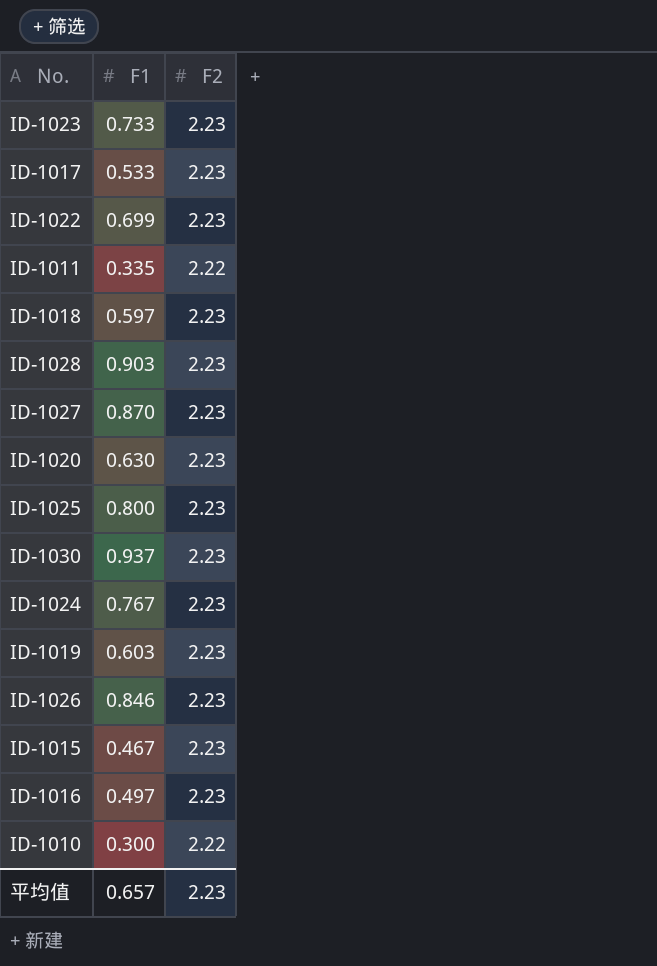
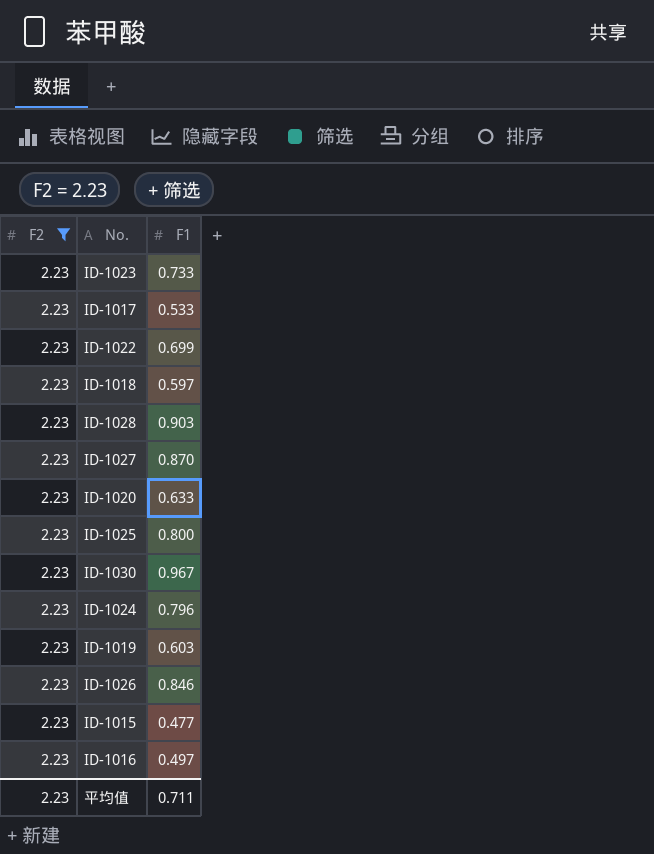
filter: none -> F2 = 2.23
column F2 | position: 3 -> 1
ID-1020 | F1: 0.630 -> 0.633
ID-1030 | F1: 0.937 -> 0.967
ID-1024 | F1: 0.767 -> 0.796
ID-1015 | F1: 0.467 -> 0.477
平均值 | F1: 0.657 -> 0.711

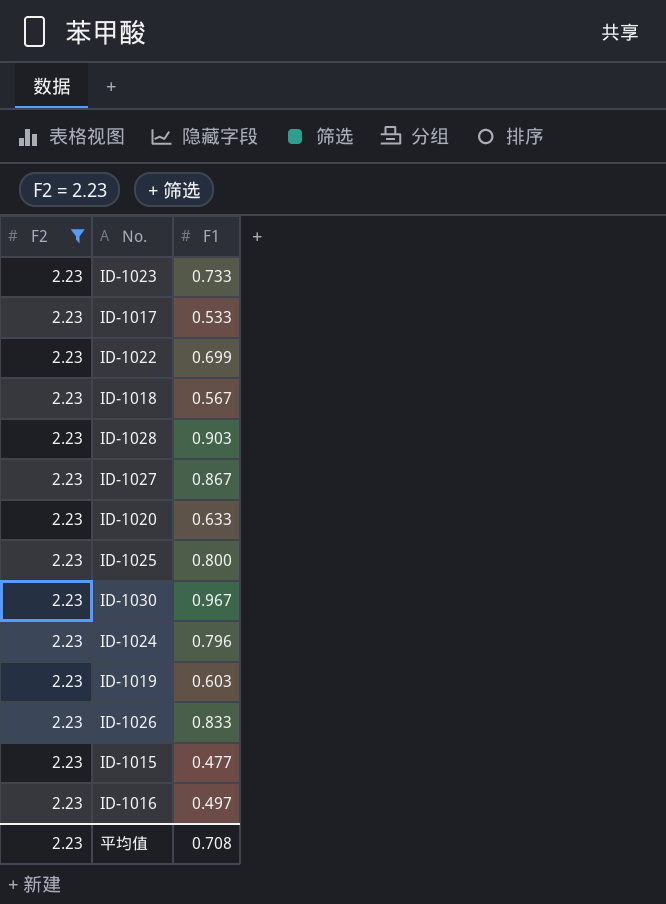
ID-1018 | F1: 0.597 -> 0.567
ID-1027 | F1: 0.870 -> 0.867
ID-1026 | F1: 0.846 -> 0.833
平均值 | F1: 0.711 -> 0.708

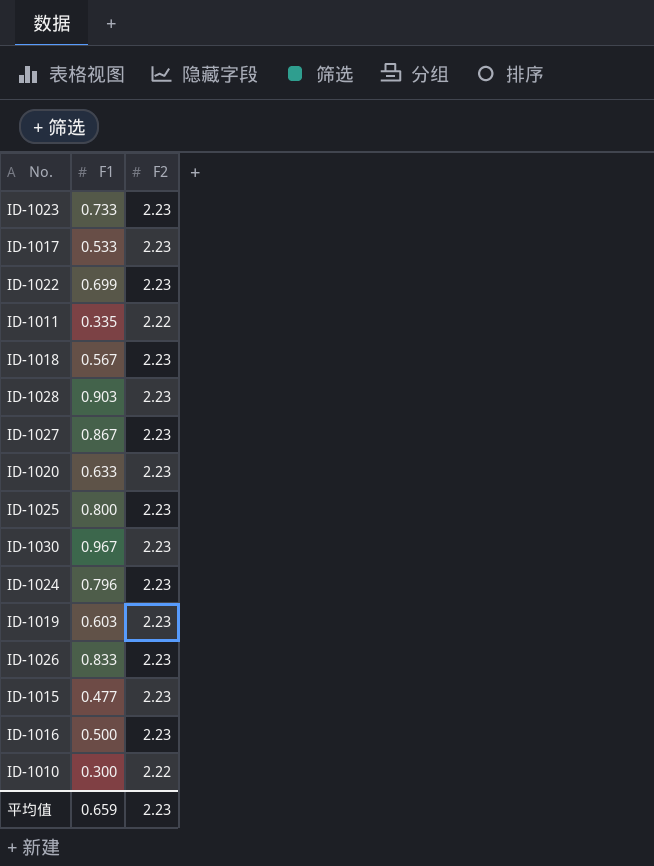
filter: F2 = 2.23 -> none
column F2 | position: 1 -> 3
ID-1016 | F1: 0.497 -> 0.500
平均值 | F1: 0.708 -> 0.659

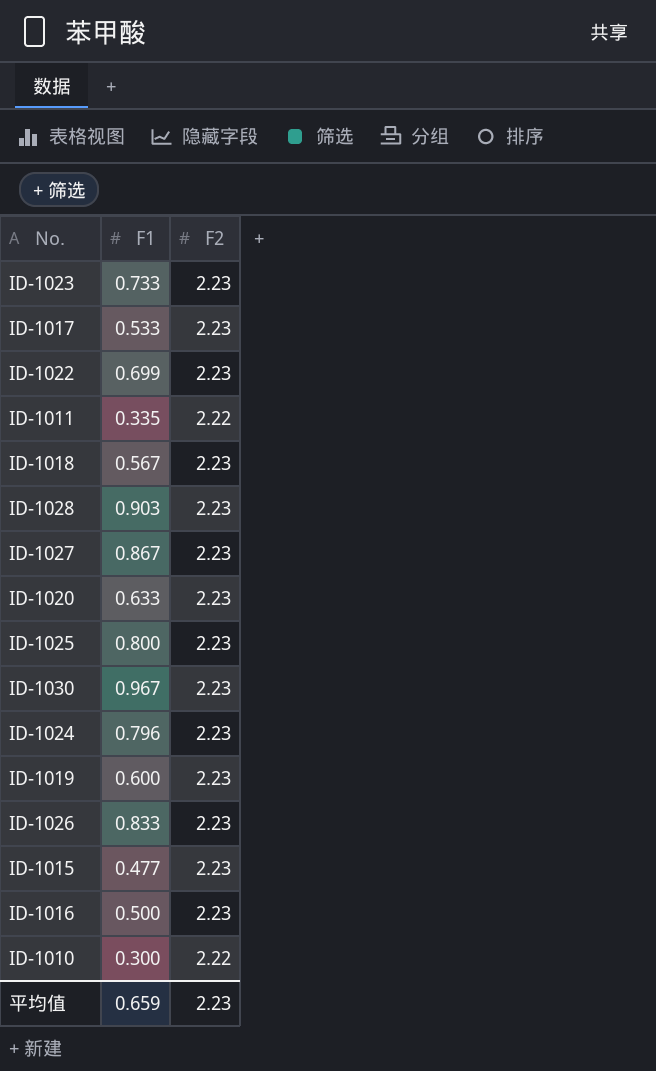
ID-1019 | F1: 0.603 -> 0.600

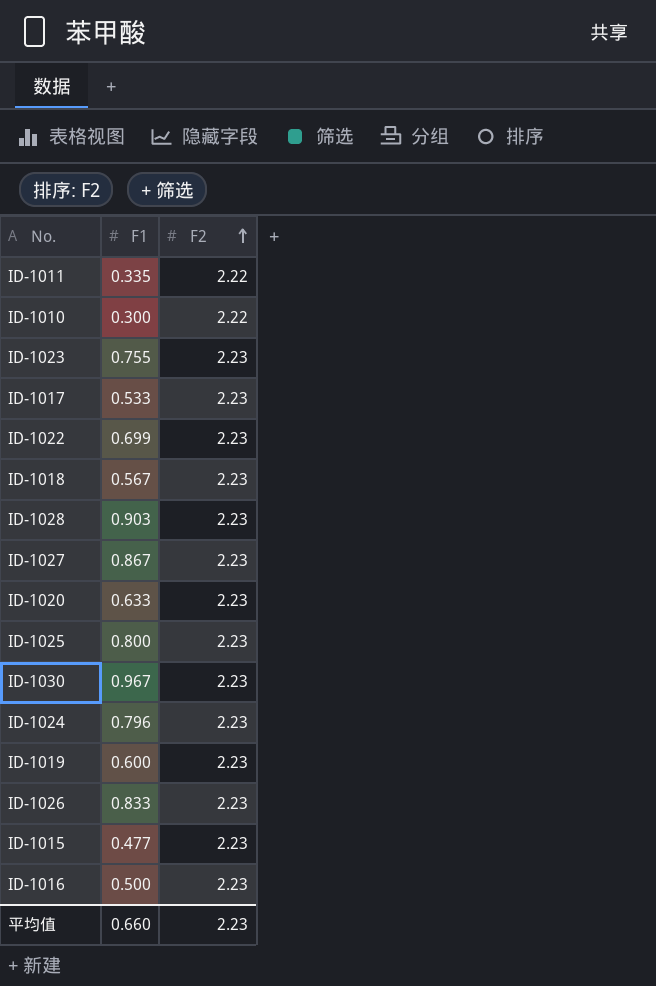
row order: none -> F2 ascending
ID-1023 | F1: 0.733 -> 0.755
平均值 | F1: 0.659 -> 0.660

